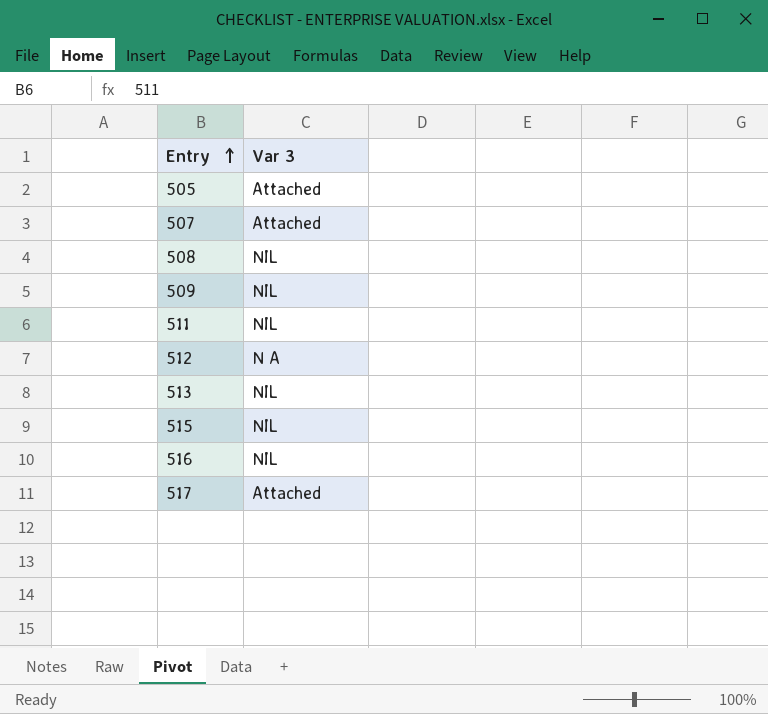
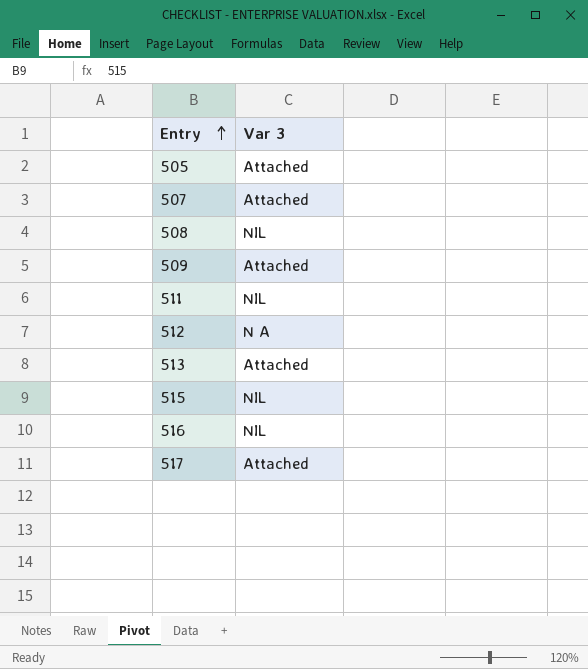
509 | Var 3: NIL -> Attached
513 | Var 3: NIL -> Attached

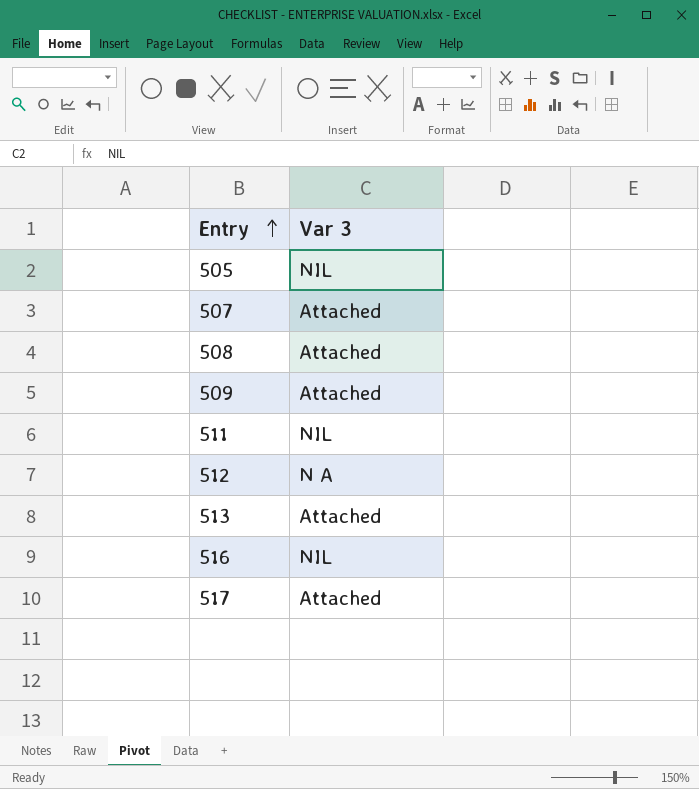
row 515: NIL -> none
505 | Var 3: Attached -> NIL
508 | Var 3: NIL -> Attached

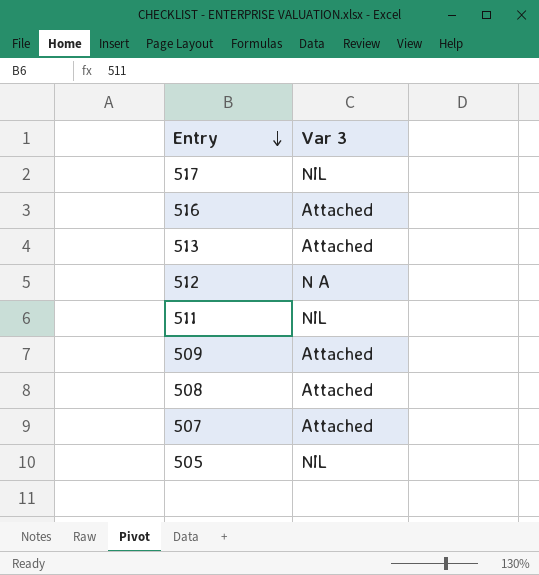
row order: Entry ascending -> Entry descending
517 | Var 3: Attached -> NIL
516 | Var 3: NIL -> Attached

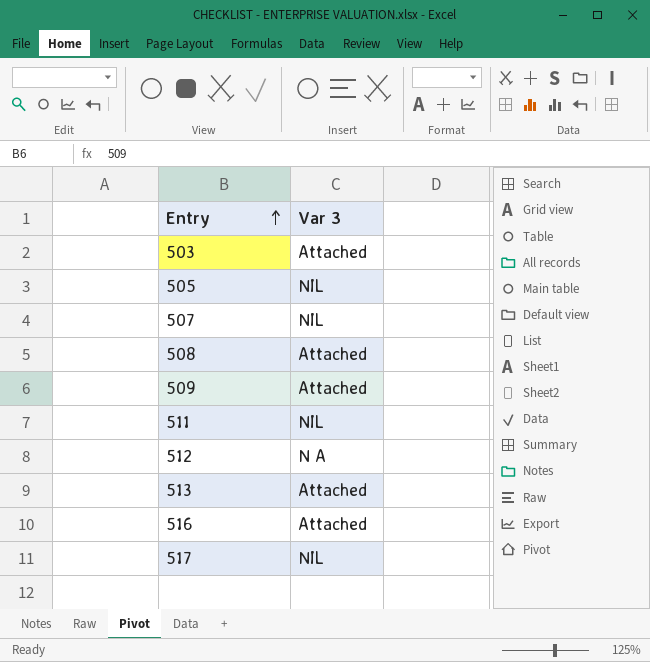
row order: Entry descending -> Entry ascending
row 503: none -> Attached
507 | Var 3: Attached -> NIL

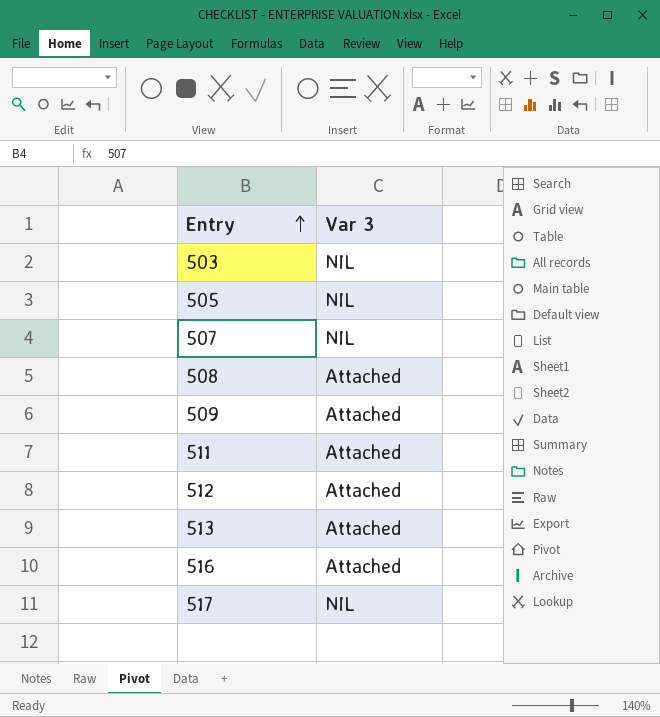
503 | Var 3: Attached -> NIL
511 | Var 3: NIL -> Attached
512 | Var 3: N A -> Attached

